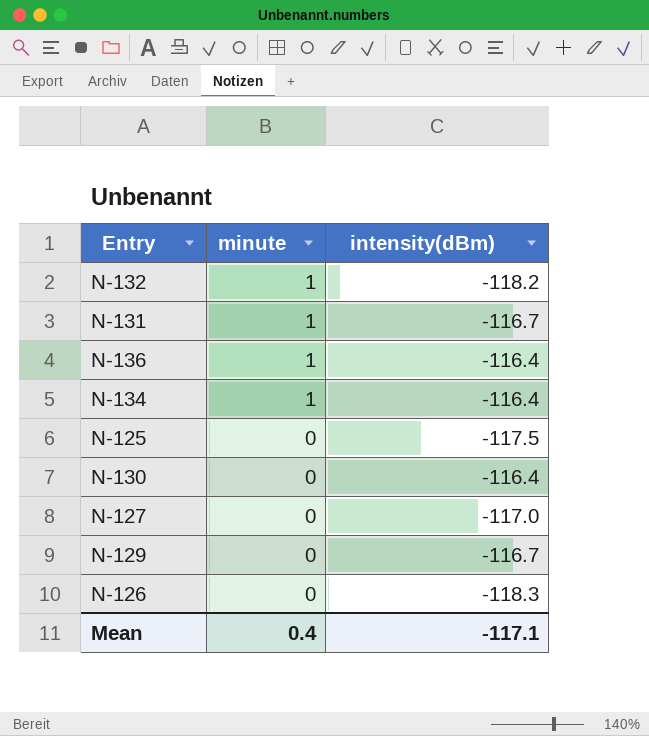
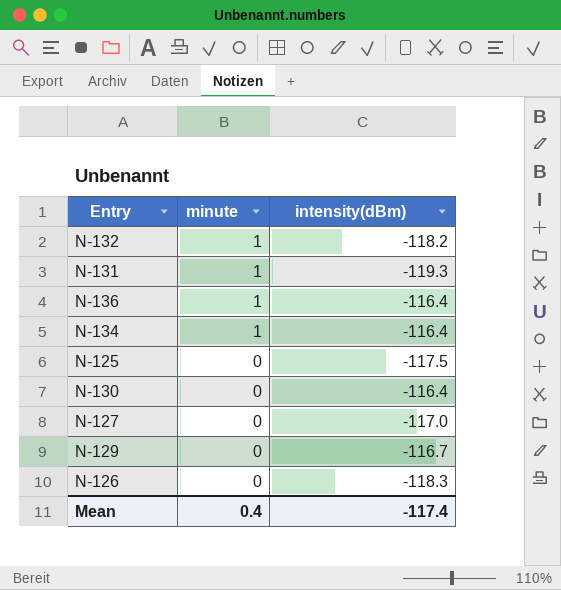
N-131 | intensity(dBm): -116.7 -> -119.3
Mean | intensity(dBm): -117.1 -> -117.4

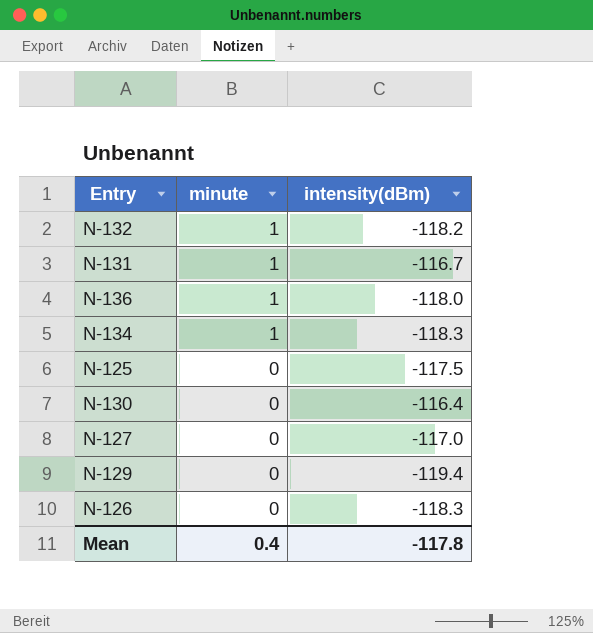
N-131 | intensity(dBm): -119.3 -> -116.7
N-136 | intensity(dBm): -116.4 -> -118.0
N-134 | intensity(dBm): -116.4 -> -118.3
N-129 | intensity(dBm): -116.7 -> -119.4
Mean | intensity(dBm): -117.4 -> -117.8

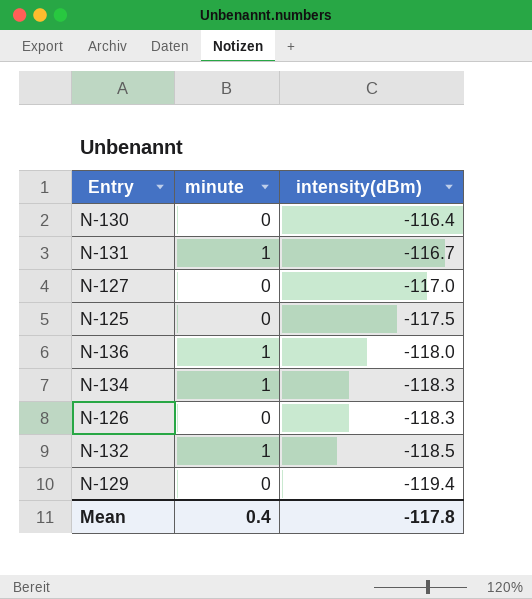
row order: minute descending -> intensity(dBm) descending
N-132 | intensity(dBm): -118.2 -> -118.5

